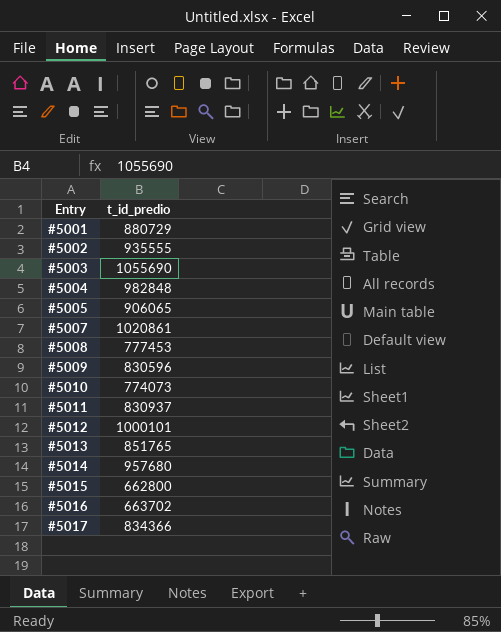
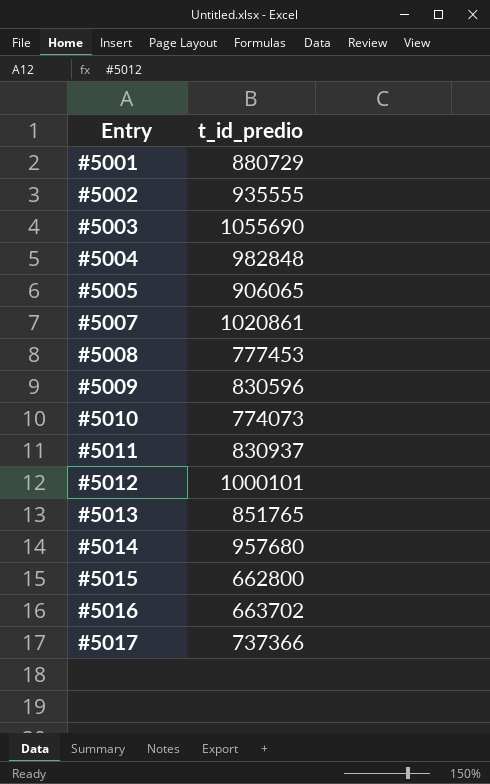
#5017 | t_id_predio: 834366 -> 737366

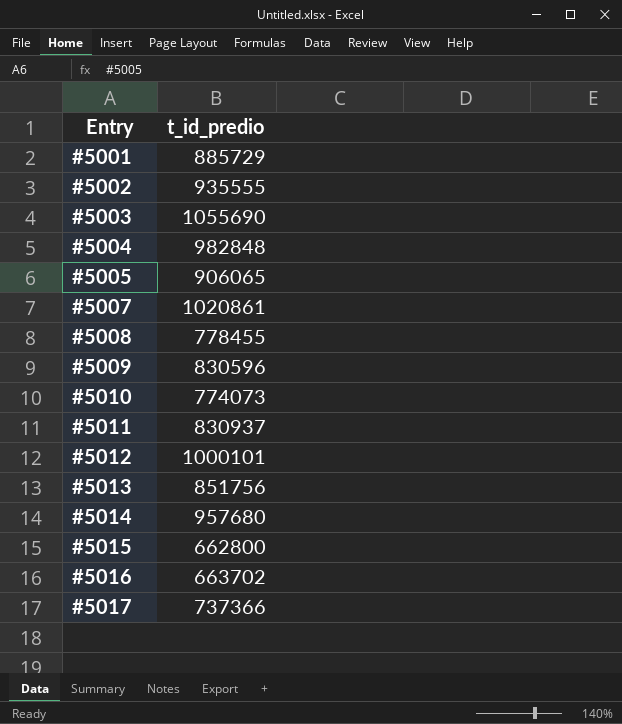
#5001 | t_id_predio: 880729 -> 885729
#5008 | t_id_predio: 777453 -> 778455
#5013 | t_id_predio: 851765 -> 851756

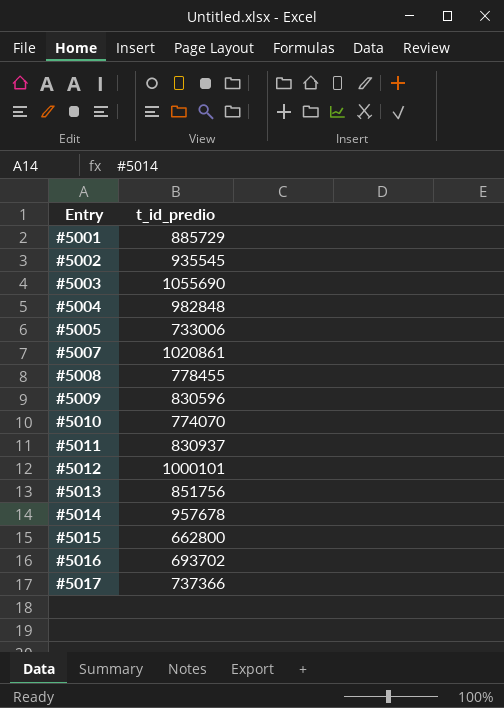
#5002 | t_id_predio: 935555 -> 935545
#5005 | t_id_predio: 906065 -> 733006
#5010 | t_id_predio: 774073 -> 774070
#5014 | t_id_predio: 957680 -> 957678
#5016 | t_id_predio: 663702 -> 693702

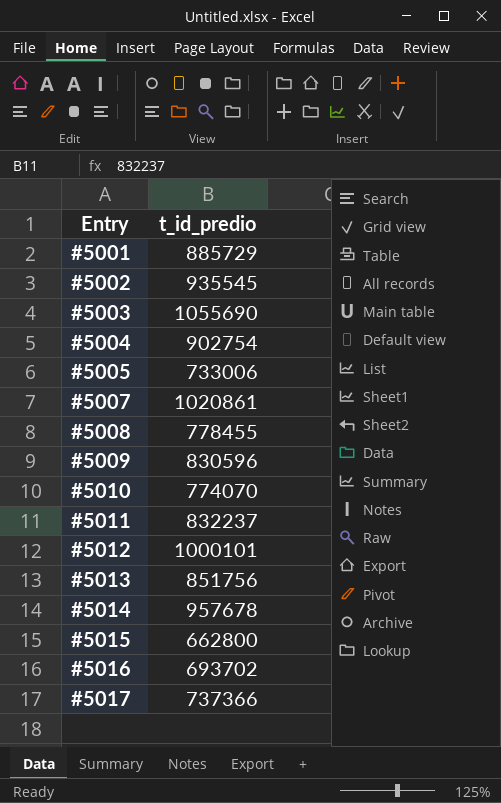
#5004 | t_id_predio: 982848 -> 902754
#5011 | t_id_predio: 830937 -> 832237

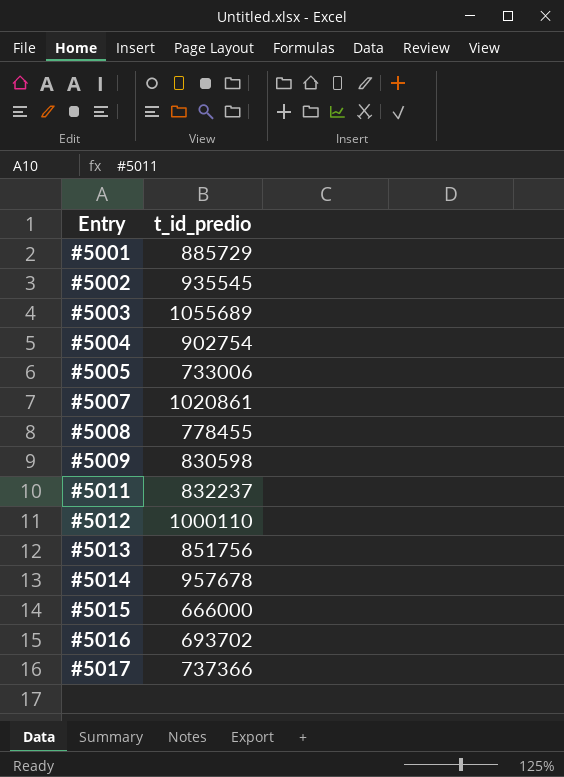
row #5010: 774070 -> none
#5003 | t_id_predio: 1055690 -> 1055689
#5009 | t_id_predio: 830596 -> 830598
#5012 | t_id_predio: 1000101 -> 1000110
#5015 | t_id_predio: 662800 -> 666000

